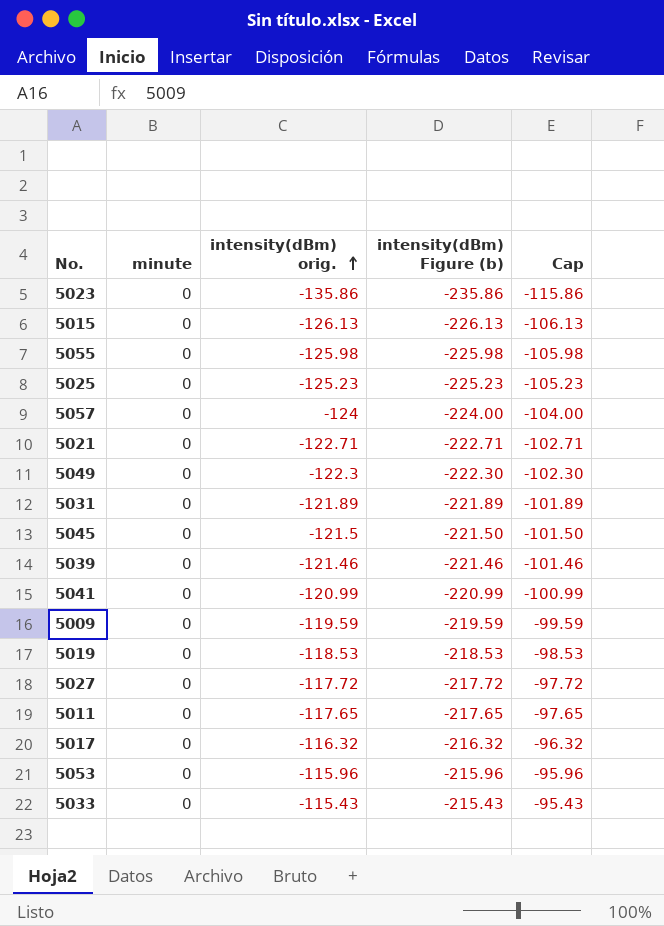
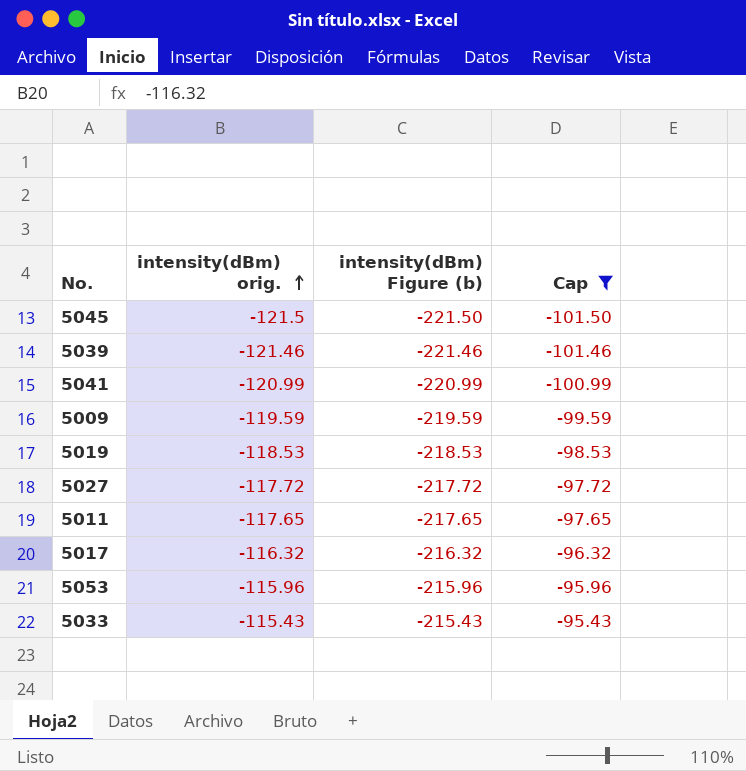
filter: none -> Cap >= -101.50
column minute | position: 2 -> none

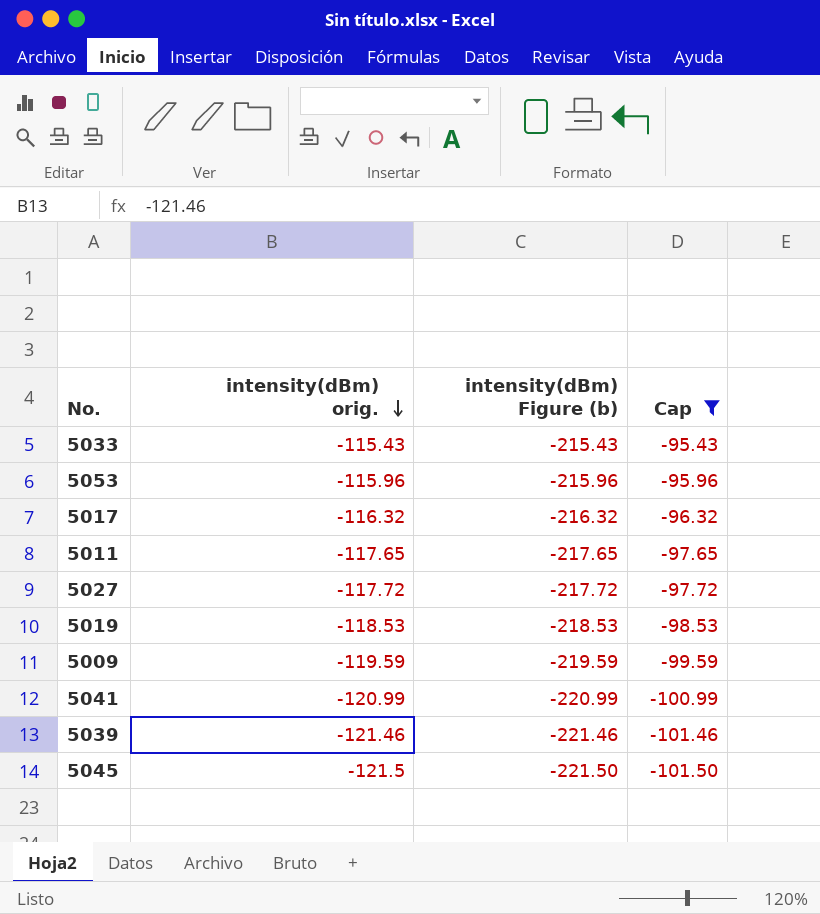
row order: intensity(dBm) orig. ascending -> intensity(dBm) orig. descending

